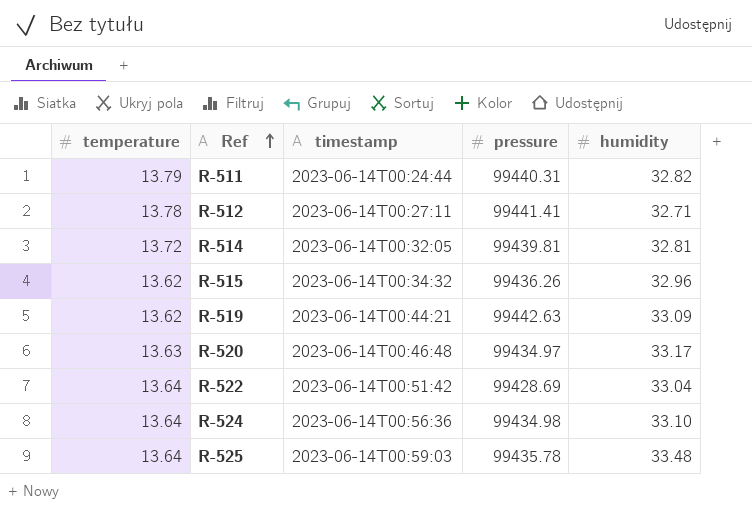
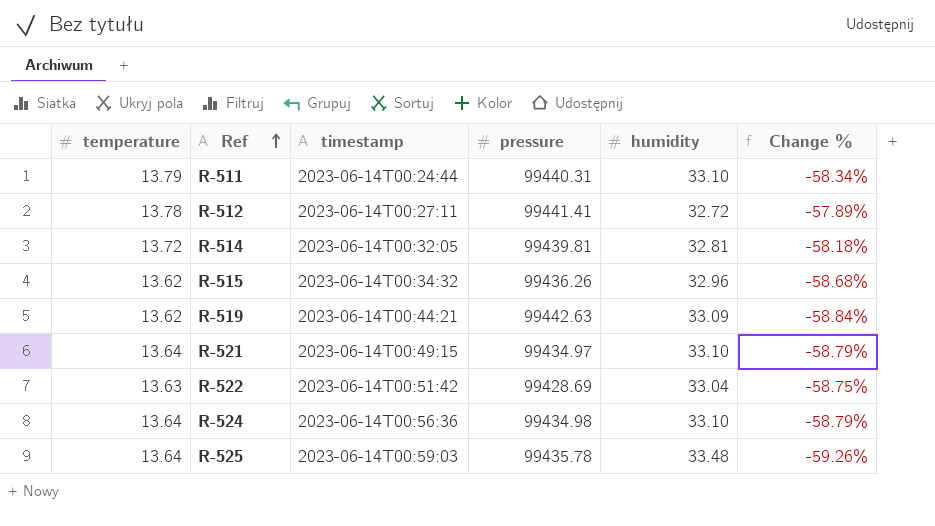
column Change % | formula: none -> ([temperature] - [humidity]) / [humidity]
row R-520: 13.63 | 2023-06-14T00:46:48 | 99434.97 | 33.17 -> none
R-511 | humidity: 32.82 -> 33.10
R-512 | humidity: 32.71 -> 32.72
row R-521: none -> 13.64 | 2023-06-14T00:49:15 | 99434.97 | 33.10 | -58.79%
R-522 | temperature: 13.64 -> 13.63

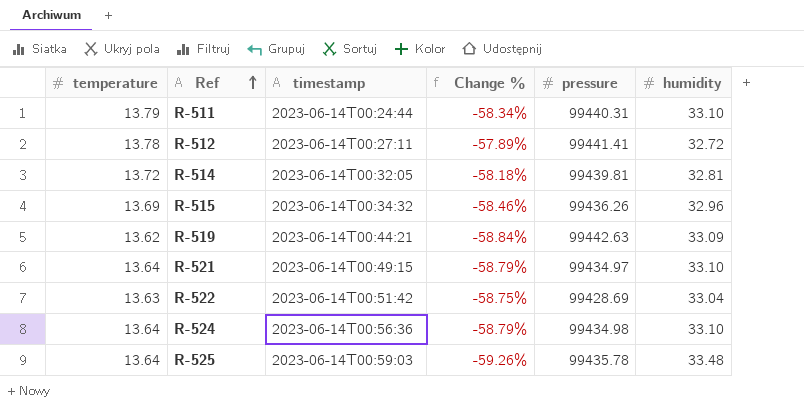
column Change % | position: 6 -> 4
R-515 | temperature: 13.62 -> 13.69
R-515 | Change %: -58.68% -> -58.46%

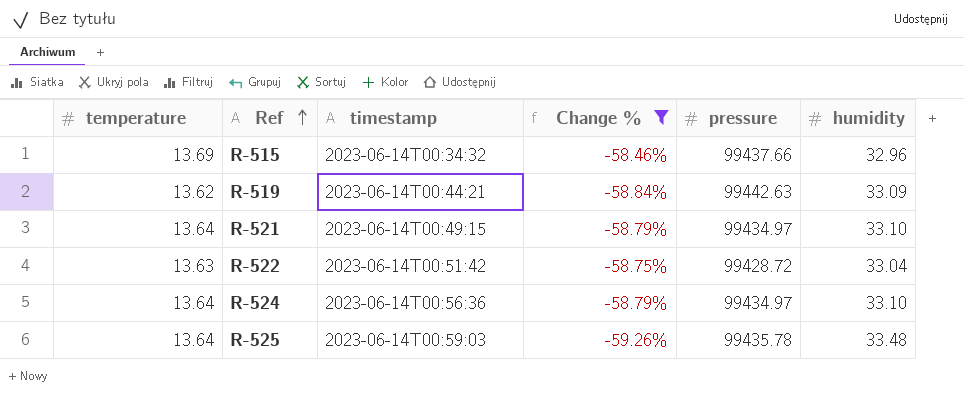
filter: none -> Change % <= -58.46%
R-515 | pressure: 99436.26 -> 99437.66
R-522 | pressure: 99428.69 -> 99428.72
R-524 | pressure: 99434.98 -> 99434.97

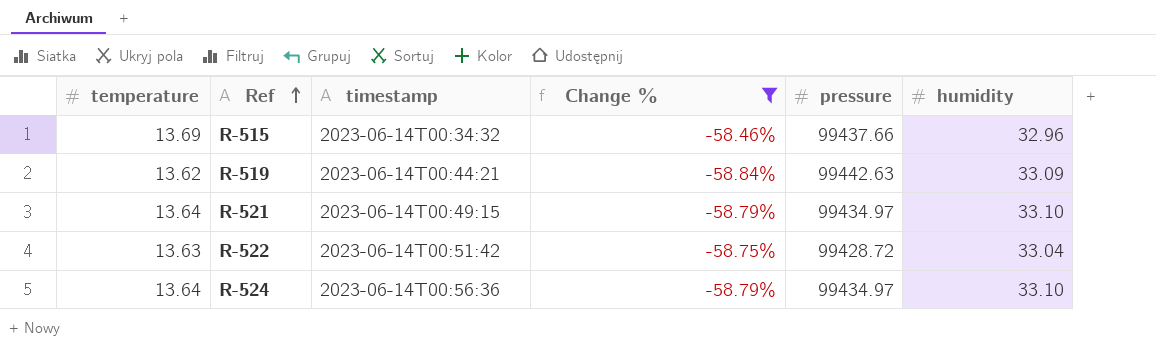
row R-525: 13.64 | 2023-06-14T00:59:03 | -59.26% | 99435.78 | 33.48 -> none

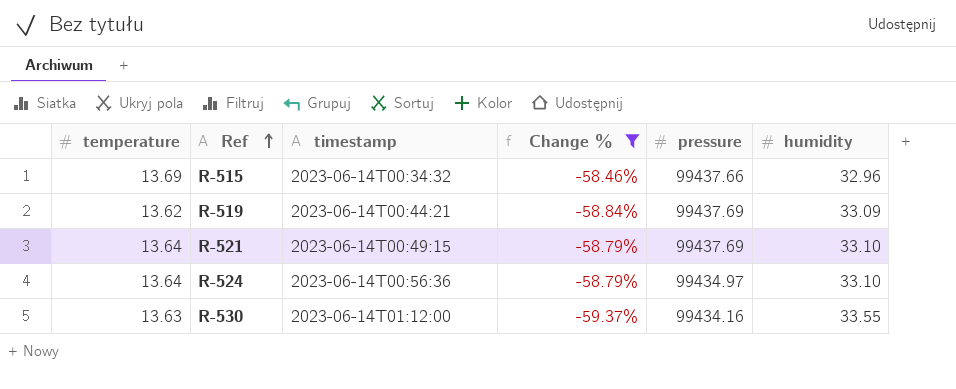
row R-522: 13.63 | 2023-06-14T00:51:42 | -58.75% | 99428.72 | 33.04 -> none
R-519 | pressure: 99442.63 -> 99437.69
R-521 | pressure: 99434.97 -> 99437.69
row R-530: none -> 13.63 | 2023-06-14T01:12:00 | -59.37% | 99434.16 | 33.55

